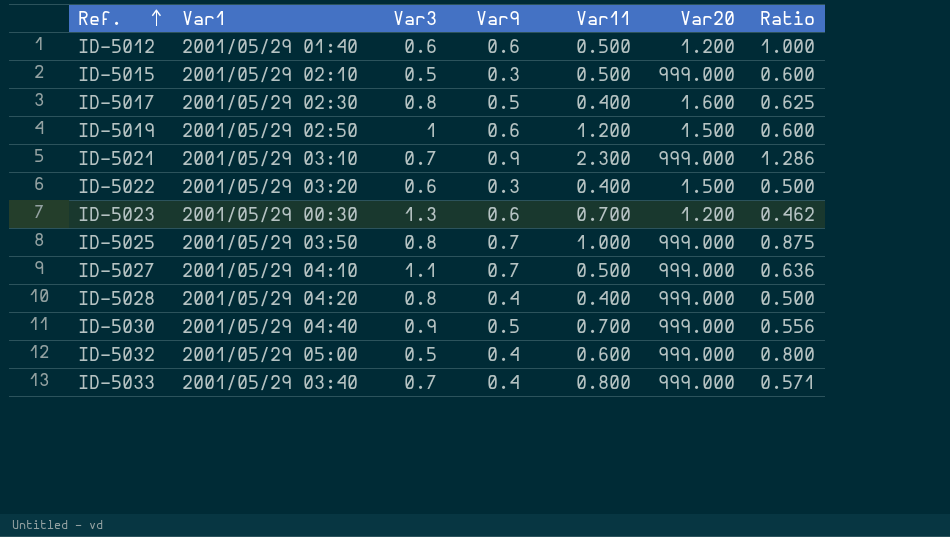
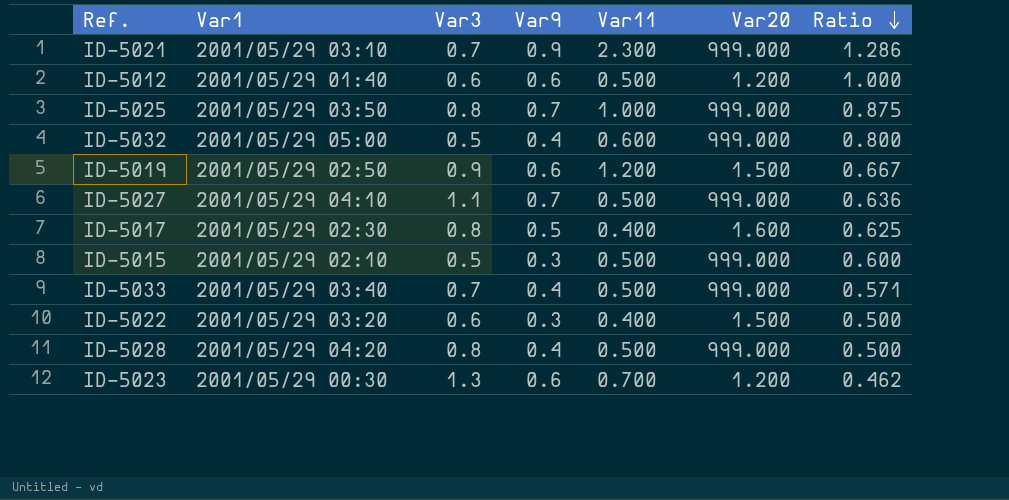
row order: Ref. ascending -> Ratio descending
row ID-5030: 2001/05/29 04:40 | 0.9 | 0.5 | 0.700 | 999.000 | 0.556 -> none
ID-5019 | Var3: 1 -> 0.9
ID-5019 | Ratio: 0.600 -> 0.667
ID-5033 | Var11: 0.800 -> 0.500
ID-5028 | Var11: 0.400 -> 0.500

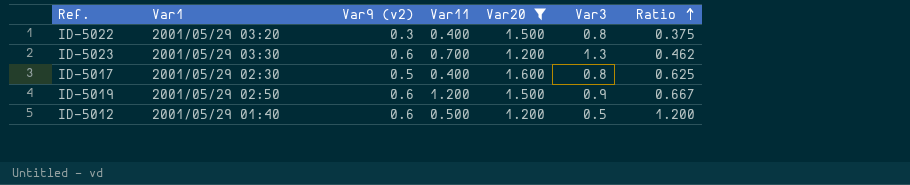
filter: none -> Var20 != 999.000
row order: Ratio descending -> Ratio ascending
column name: Var9 -> Var9 (v2)
column Var3 | position: 3 -> 6
ID-5022 | Var3: 0.6 -> 0.8
ID-5022 | Ratio: 0.500 -> 0.375
ID-5023 | Var1: 2001/05/29 00:30 -> 2001/05/29 03:30
ID-5012 | Var3: 0.6 -> 0.5
ID-5012 | Ratio: 1.000 -> 1.200

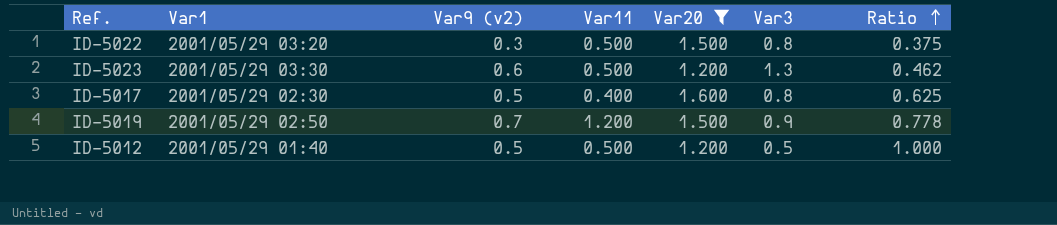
ID-5022 | Var11: 0.400 -> 0.500
ID-5023 | Var11: 0.700 -> 0.500
ID-5019 | Var9 (v2): 0.6 -> 0.7
ID-5019 | Ratio: 0.667 -> 0.778
ID-5012 | Var9 (v2): 0.6 -> 0.5
ID-5012 | Ratio: 1.200 -> 1.000

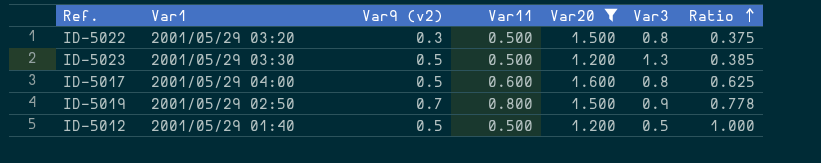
ID-5023 | Var9 (v2): 0.6 -> 0.5
ID-5023 | Ratio: 0.462 -> 0.385
ID-5017 | Var1: 2001/05/29 02:30 -> 2001/05/29 04:00
ID-5017 | Var11: 0.400 -> 0.600
ID-5019 | Var11: 1.200 -> 0.800

